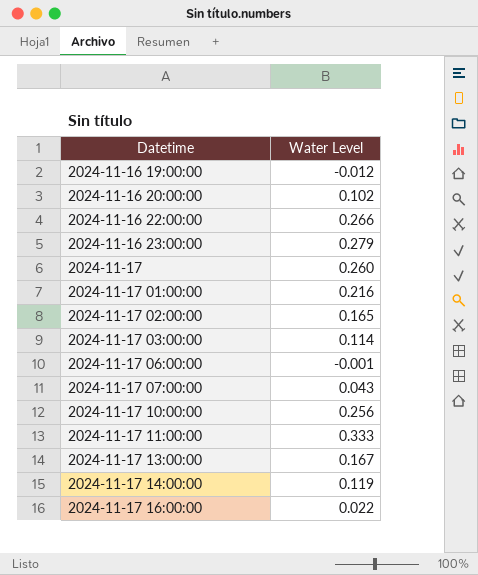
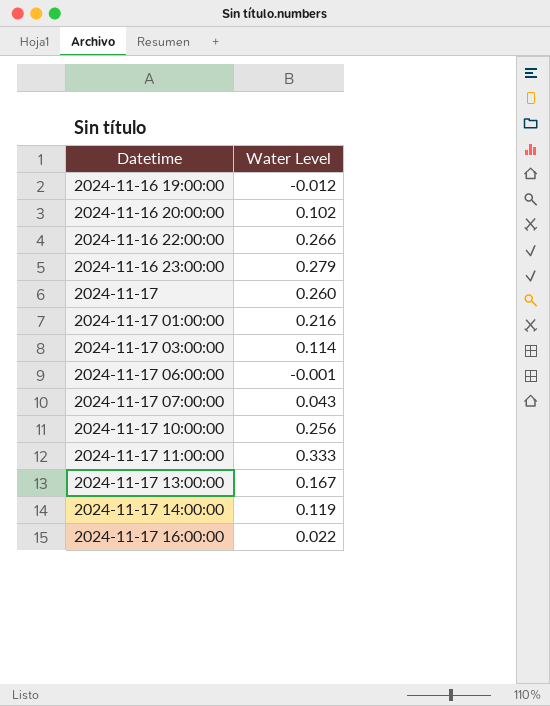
row 2024-11-17 02:00:00: 0.165 -> none

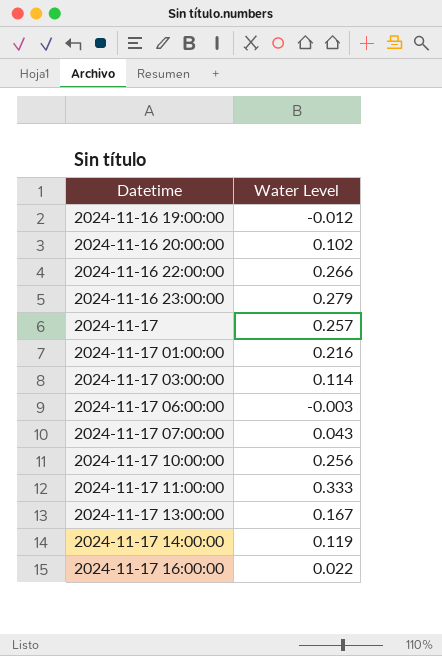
2024-11-17 | Water Level: 0.260 -> 0.257
2024-11-17 06:00:00 | Water Level: -0.001 -> -0.003

